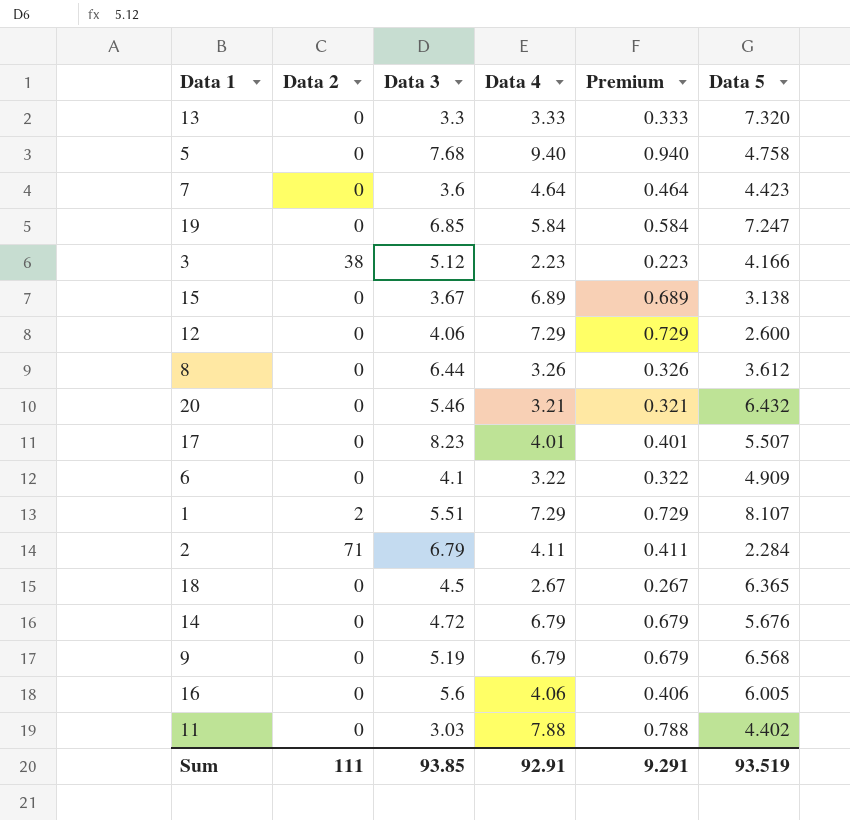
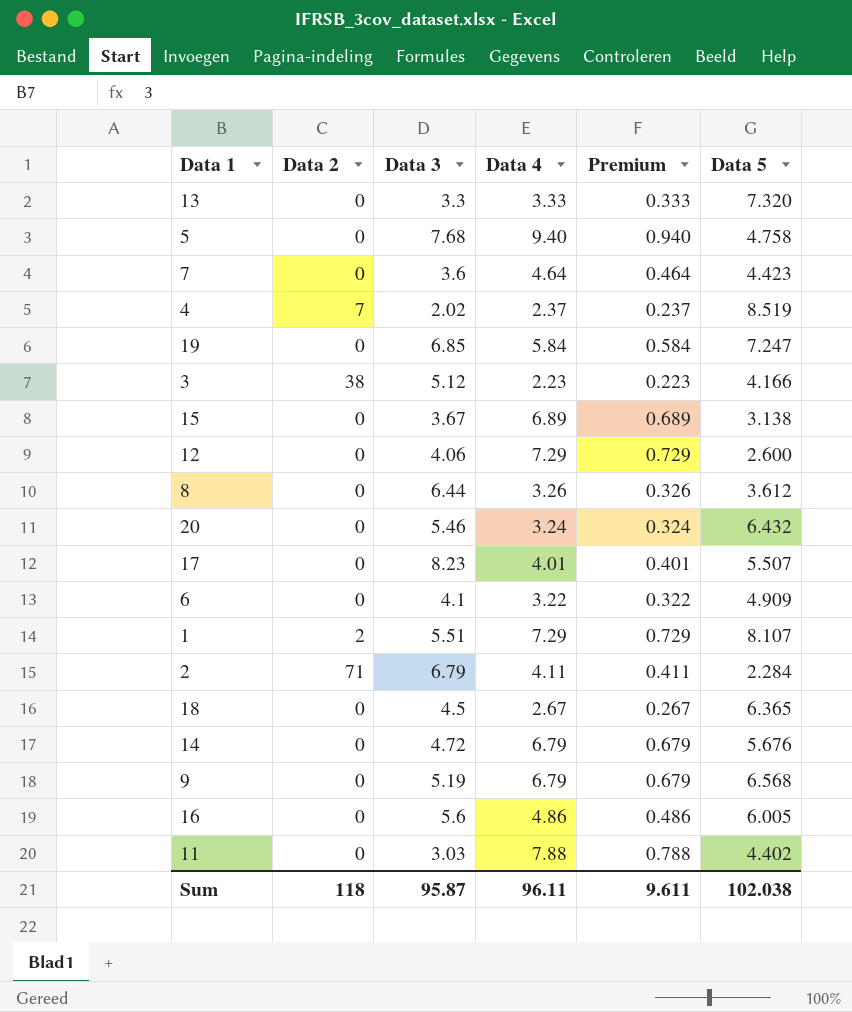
row 4: none -> 7 | 2.02 | 2.37 | 0.237 | 8.519
20 | Data 4: 3.21 -> 3.24
20 | Premium: 0.321 -> 0.324
16 | Data 4: 4.06 -> 4.86
16 | Premium: 0.406 -> 0.486
Sum | Data 2: 111 -> 118
Sum | Data 3: 93.85 -> 95.87
Sum | Data 4: 92.91 -> 96.11
Sum | Premium: 9.291 -> 9.611
Sum | Data 5: 93.519 -> 102.038

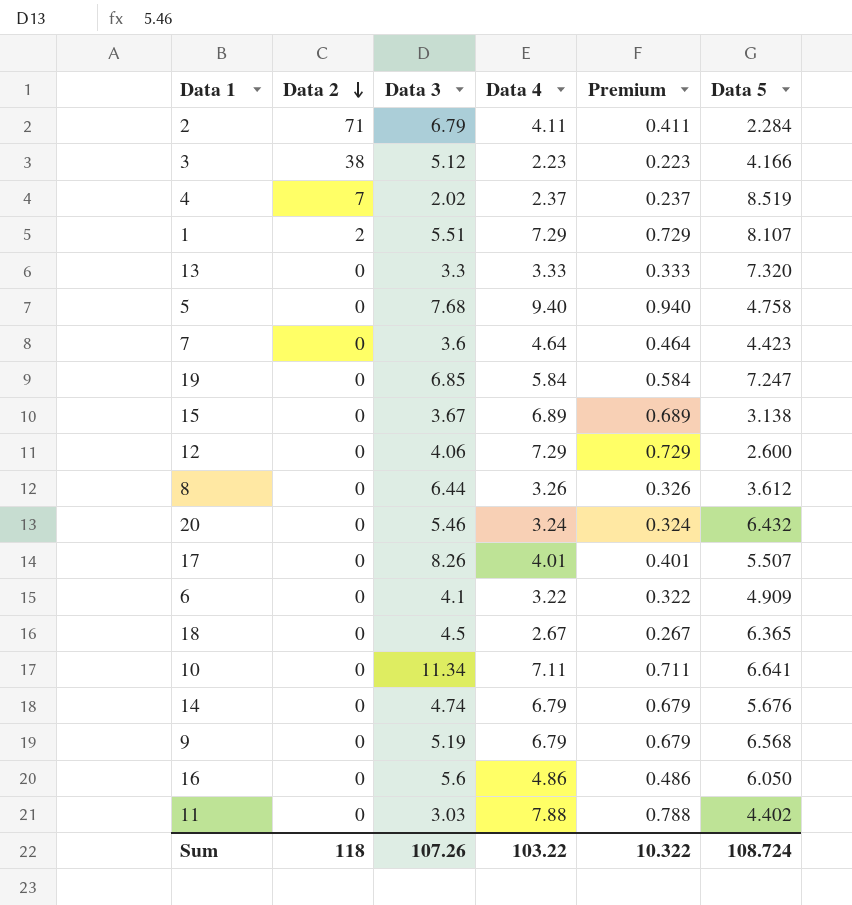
row order: none -> Data 2 descending
17 | Data 3: 8.23 -> 8.26
row 10: none -> 0 | 11.34 | 7.11 | 0.711 | 6.641
14 | Data 3: 4.72 -> 4.74
16 | Data 5: 6.005 -> 6.050
Sum | Data 3: 95.87 -> 107.26
Sum | Data 4: 96.11 -> 103.22
Sum | Premium: 9.611 -> 10.322
Sum | Data 5: 102.038 -> 108.724

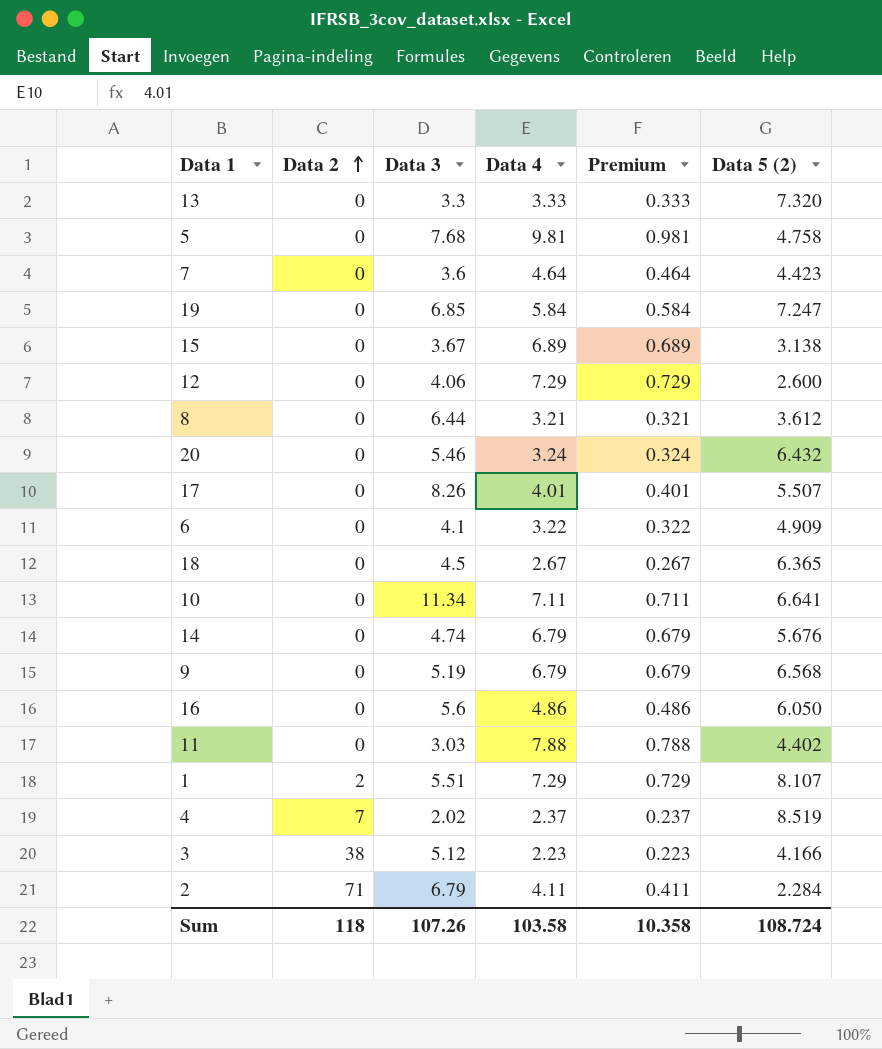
row order: Data 2 descending -> Data 2 ascending
column name: Data 5 -> Data 5 (2)
5 | Data 4: 9.40 -> 9.81
5 | Premium: 0.940 -> 0.981
8 | Data 4: 3.26 -> 3.21
8 | Premium: 0.326 -> 0.321
Sum | Data 4: 103.22 -> 103.58
Sum | Premium: 10.322 -> 10.358

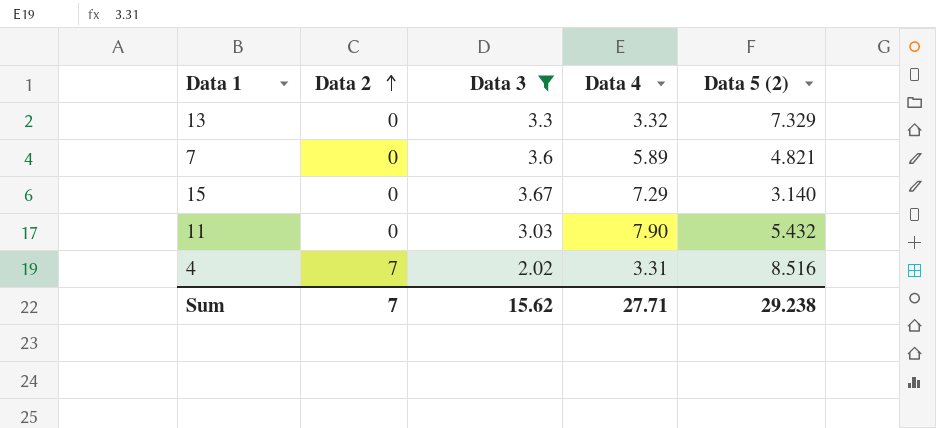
filter: none -> Data 3 <= 3.67
column Premium | formula: [Data 4] * 0.1 -> none
13 | Data 4: 3.33 -> 3.32
13 | Data 5 (2): 7.320 -> 7.329
7 | Data 4: 4.64 -> 5.89
7 | Data 5 (2): 4.423 -> 4.821
15 | Data 4: 6.89 -> 7.29
15 | Data 5 (2): 3.138 -> 3.140
11 | Data 4: 7.88 -> 7.90
11 | Data 5 (2): 4.402 -> 5.432
4 | Data 4: 2.37 -> 3.31
4 | Data 5 (2): 8.519 -> 8.516
Sum | Data 2: 118 -> 7
Sum | Data 3: 107.26 -> 15.62
Sum | Data 4: 103.58 -> 27.71
Sum | Data 5 (2): 108.724 -> 29.238

